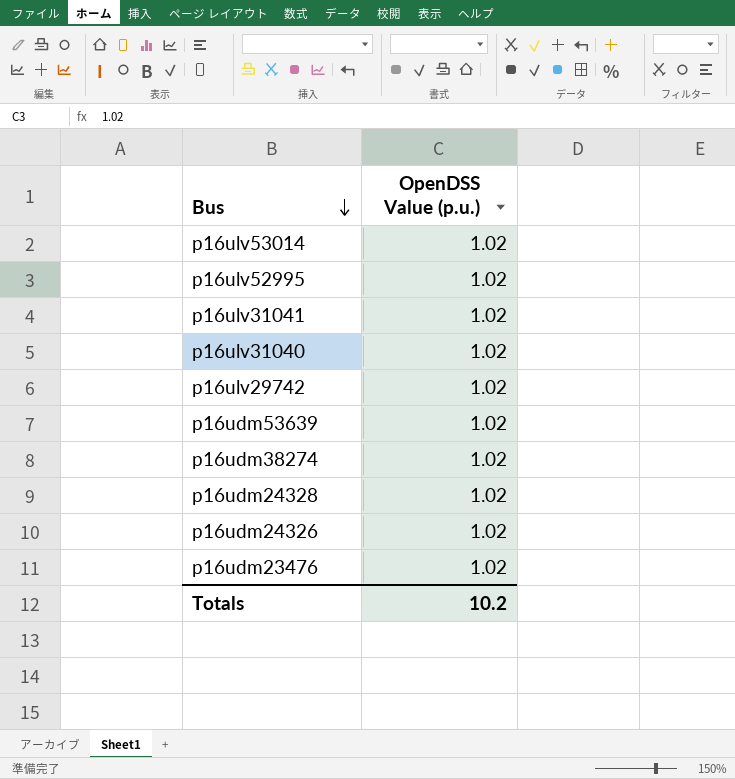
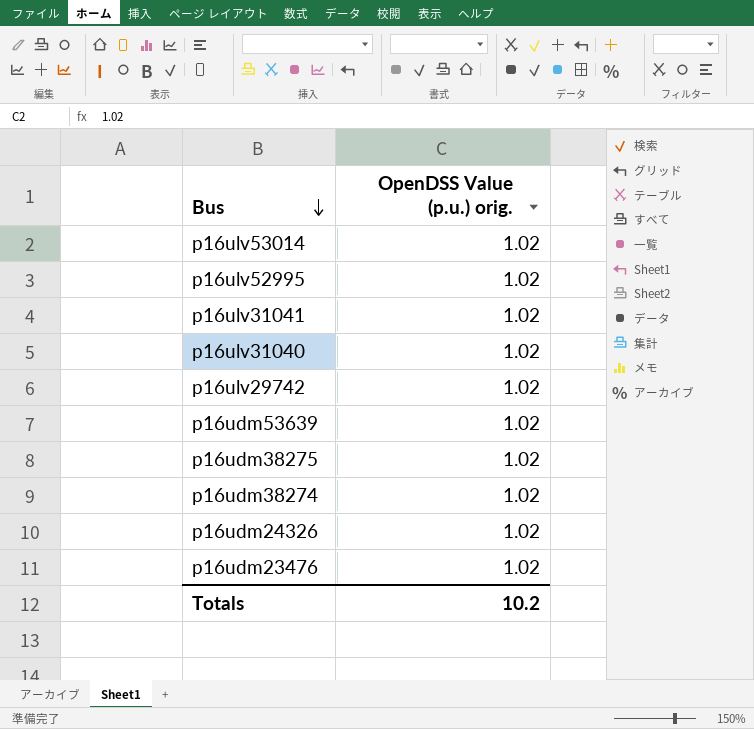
column name: OpenDSS Value (p.u.) -> OpenDSS Value (p.u.) orig.
row p16udm24328: 1.02 -> none
row p16udm38275: none -> 1.02

